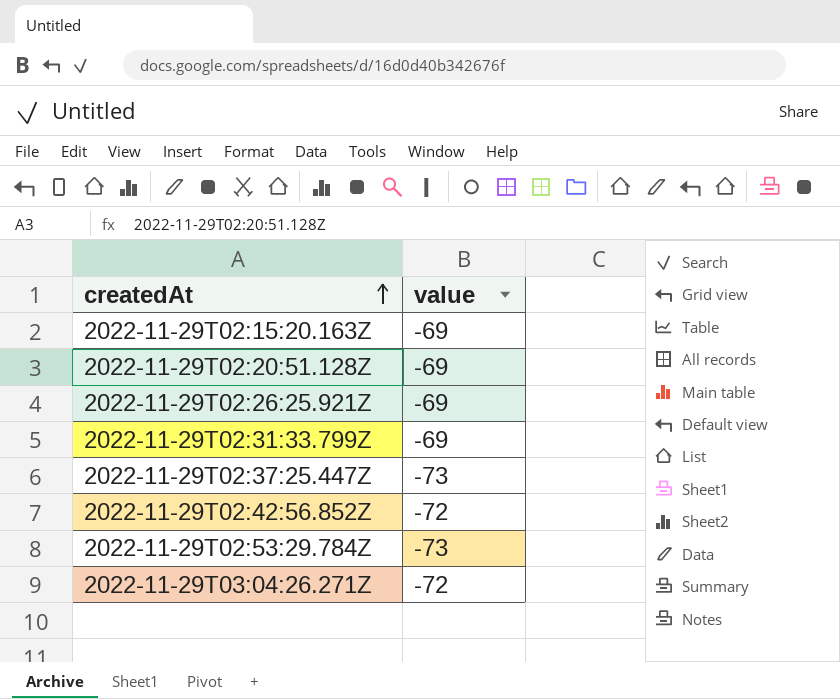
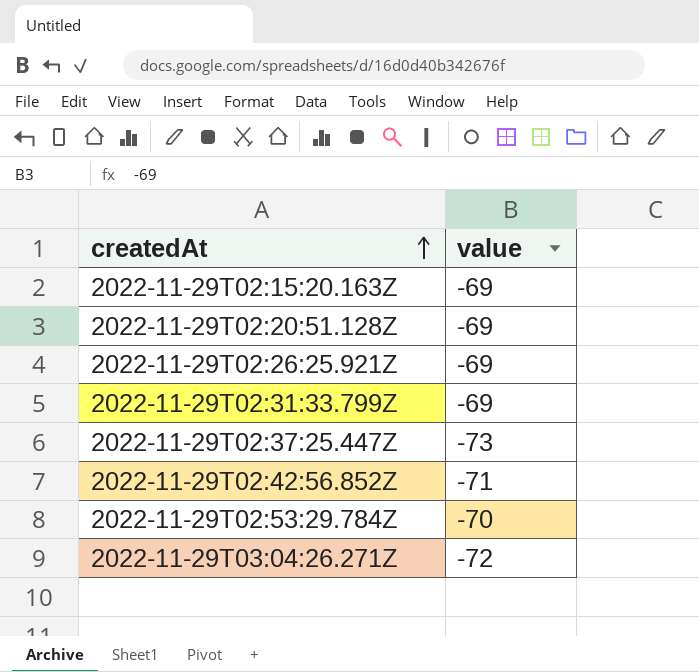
2022-11-29T02:42:56.852Z | value: -72 -> -71
2022-11-29T02:53:29.784Z | value: -73 -> -70

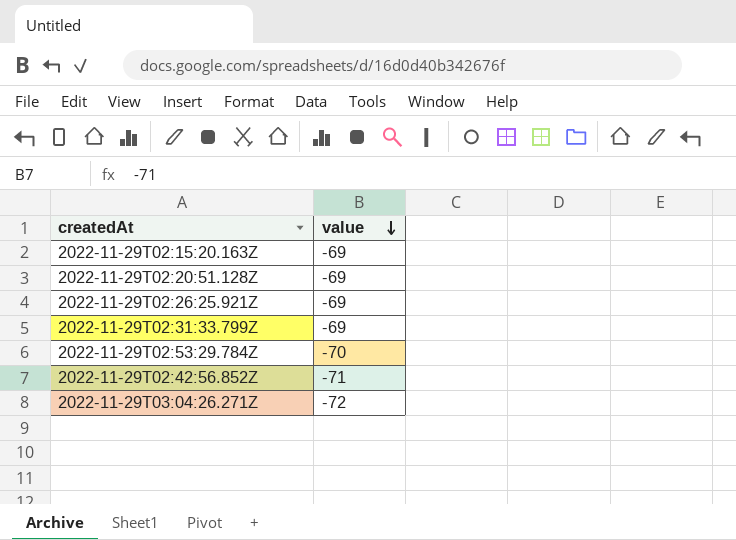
row order: createdAt ascending -> value descending
row 2022-11-29T02:37:25.447Z: -73 -> none

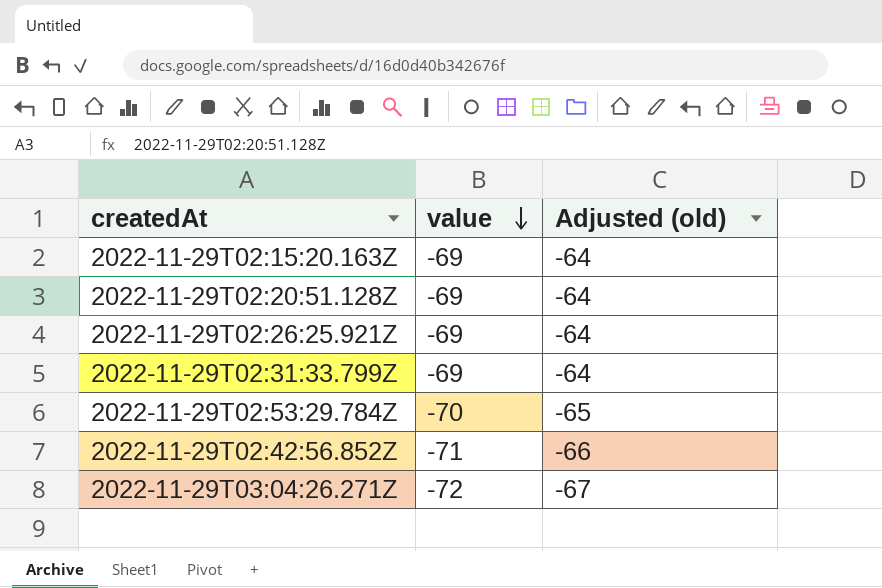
column Adjusted (old) | formula: none -> [value] + 5

